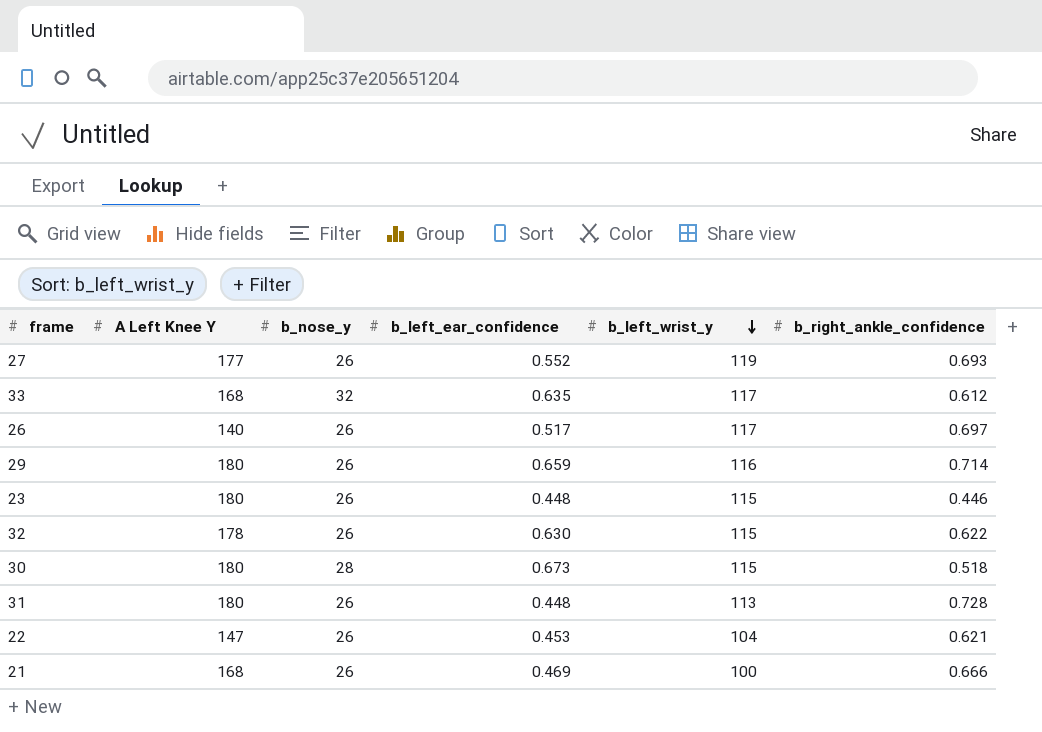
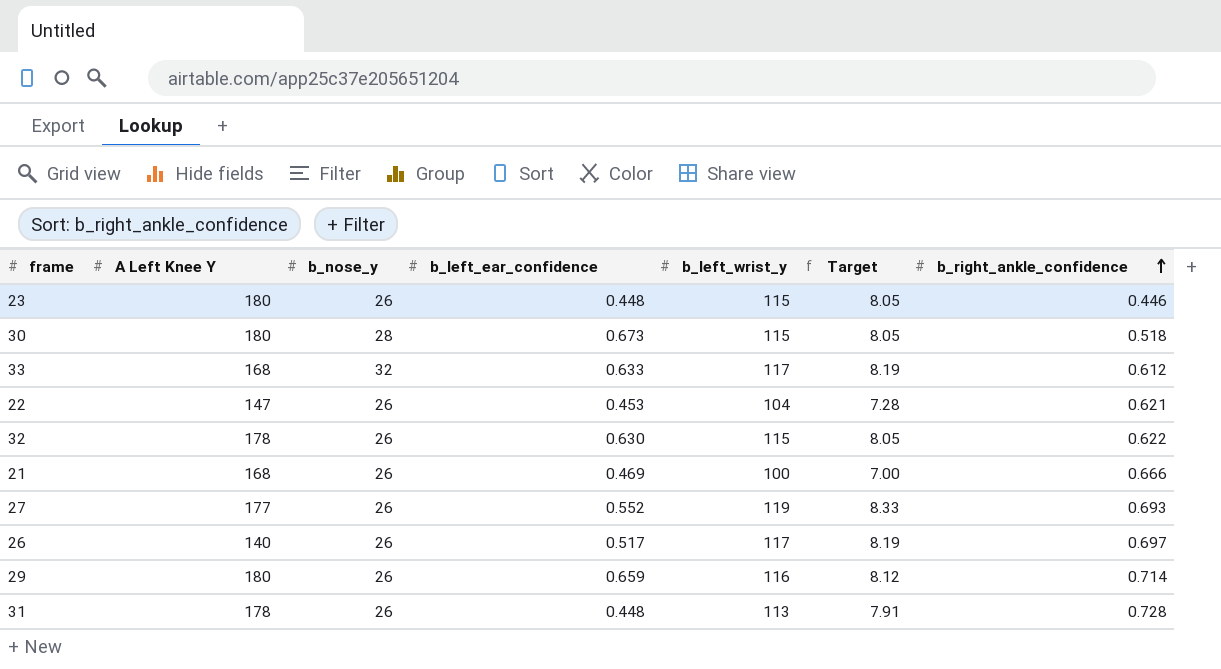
row order: b_left_wrist_y descending -> b_right_ankle_confidence ascending
column Target | formula: none -> [b_left_wrist_y] * 0.07
33 | b_left_ear_confidence: 0.635 -> 0.633
31 | A Left Knee Y: 180 -> 178

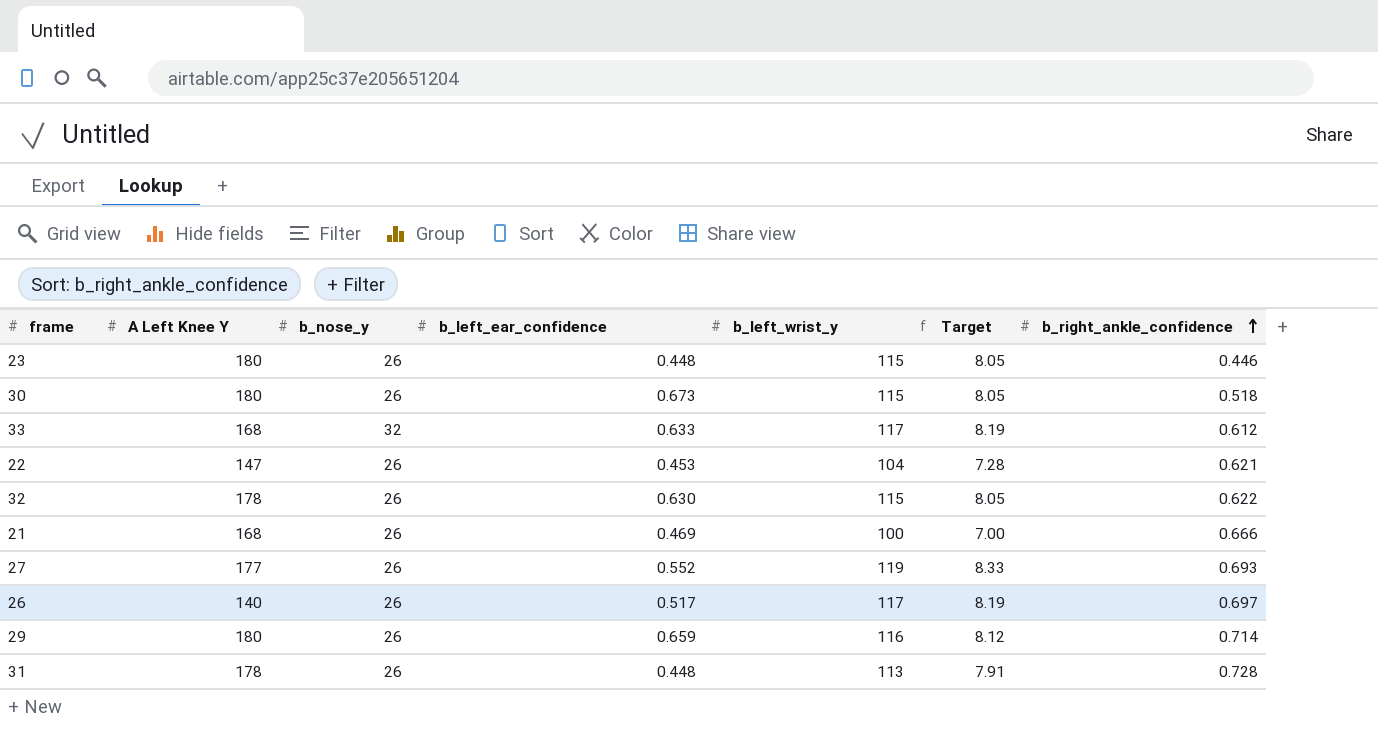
30 | b_nose_y: 28 -> 26

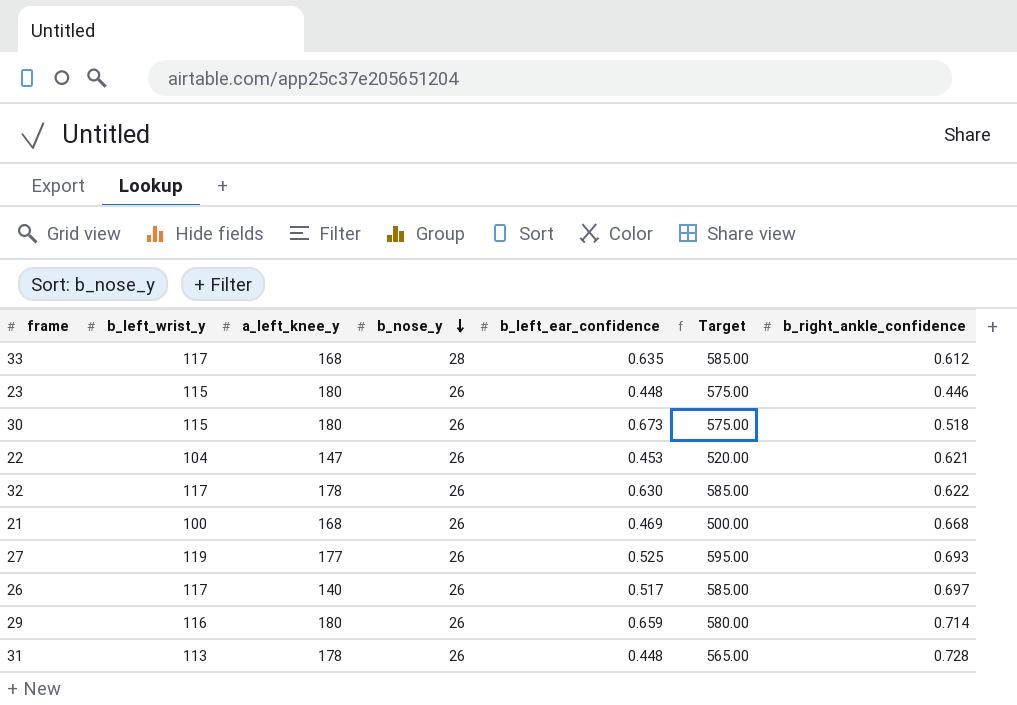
row order: b_right_ankle_confidence ascending -> b_nose_y descending
column b_left_wrist_y | position: 5 -> 2
column name: A Left Knee Y -> a_left_knee_y
column Target | formula: [b_left_wrist_y] * 0.07 -> [b_left_wrist_y] * 5
33 | b_nose_y: 32 -> 28
33 | b_left_ear_confidence: 0.633 -> 0.635
32 | b_left_wrist_y: 115 -> 117
21 | b_right_ankle_confidence: 0.666 -> 0.668
27 | b_left_ear_confidence: 0.552 -> 0.525

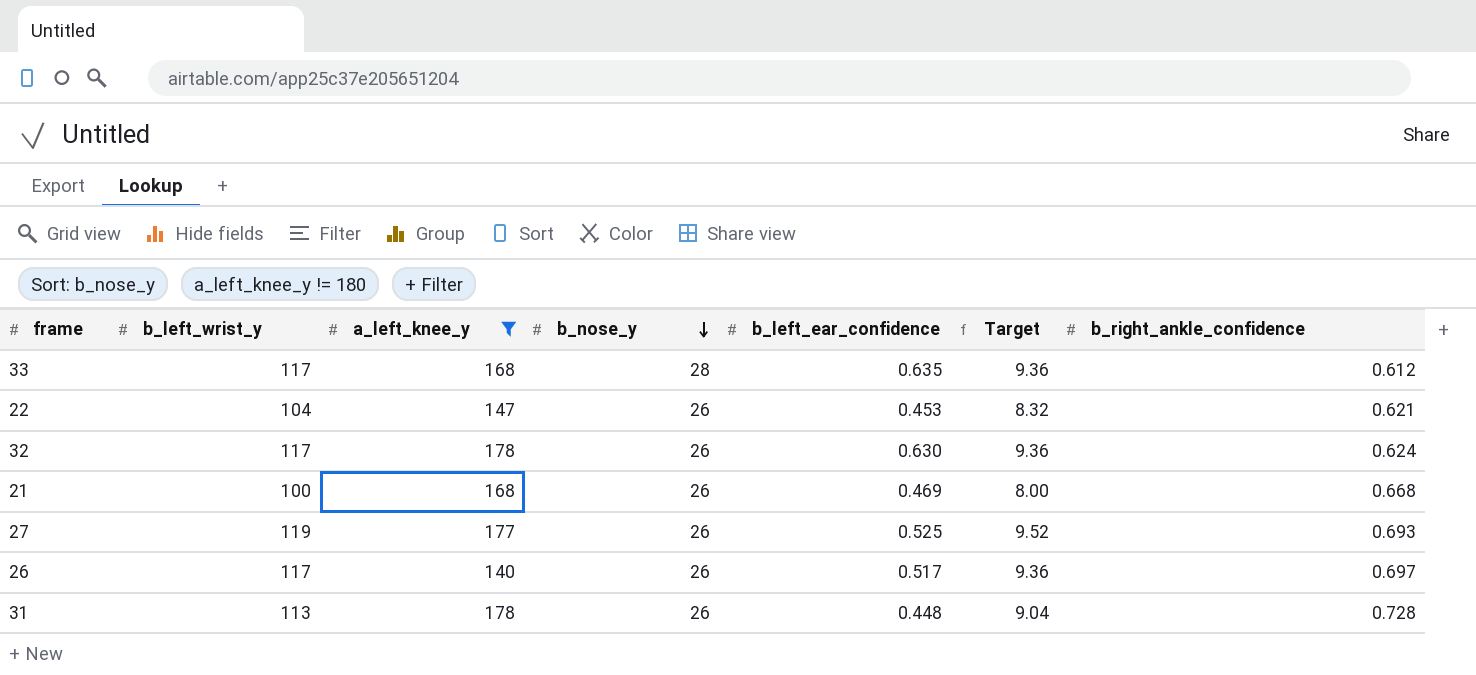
filter: none -> a_left_knee_y != 180
column Target | formula: [b_left_wrist_y] * 5 -> [b_left_wrist_y] * 0.08
32 | b_right_ankle_confidence: 0.622 -> 0.624

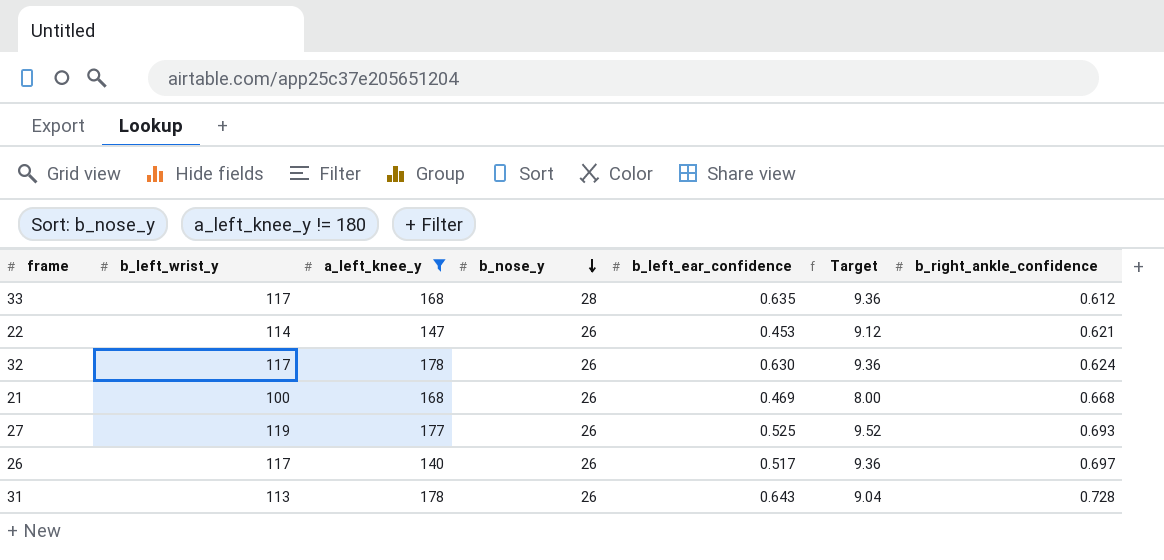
22 | b_left_wrist_y: 104 -> 114
22 | Target: 8.32 -> 9.12
31 | b_left_ear_confidence: 0.448 -> 0.643

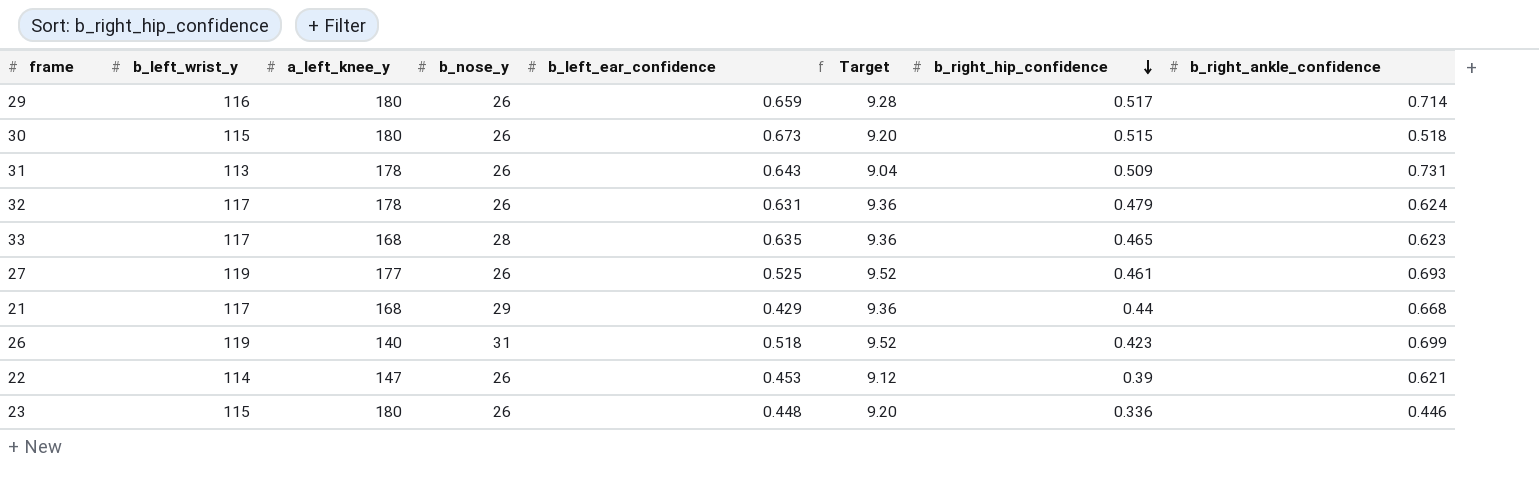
filter: a_left_knee_y != 180 -> none
row order: b_nose_y descending -> b_right_hip_confidence descending
column b_right_hip_confidence | position: none -> 7
31 | b_right_ankle_confidence: 0.728 -> 0.731
32 | b_left_ear_confidence: 0.630 -> 0.631
33 | b_right_ankle_confidence: 0.612 -> 0.623
21 | b_left_wrist_y: 100 -> 117
21 | b_nose_y: 26 -> 29
21 | b_left_ear_confidence: 0.469 -> 0.429
21 | Target: 8.00 -> 9.36
26 | b_left_wrist_y: 117 -> 119
26 | b_nose_y: 26 -> 31
26 | b_left_ear_confidence: 0.517 -> 0.518
26 | Target: 9.36 -> 9.52
26 | b_right_ankle_confidence: 0.697 -> 0.699

